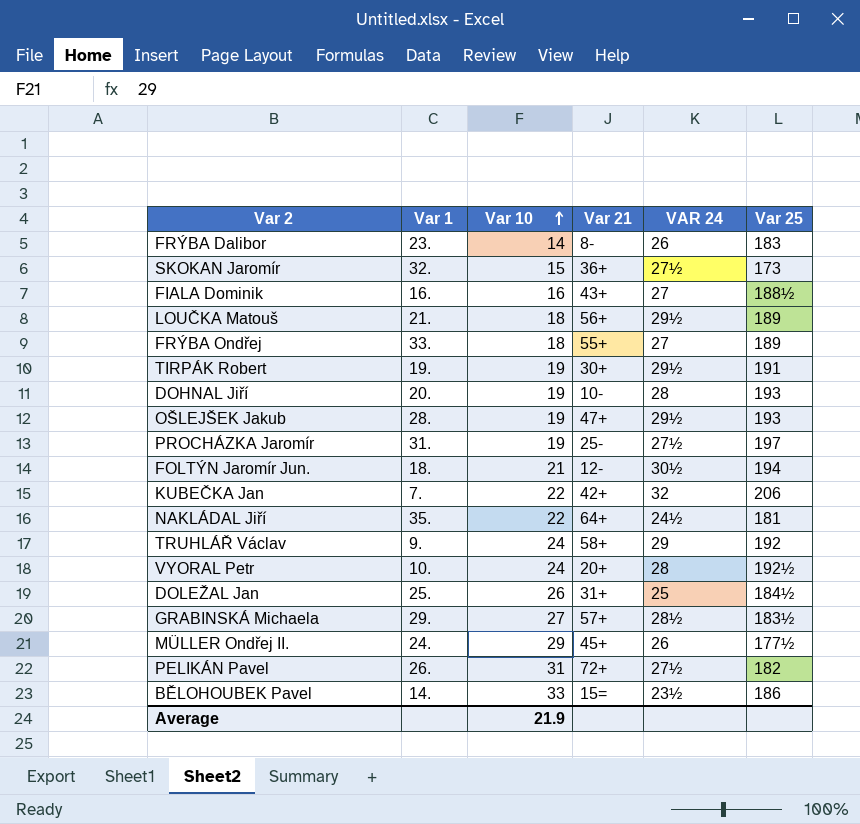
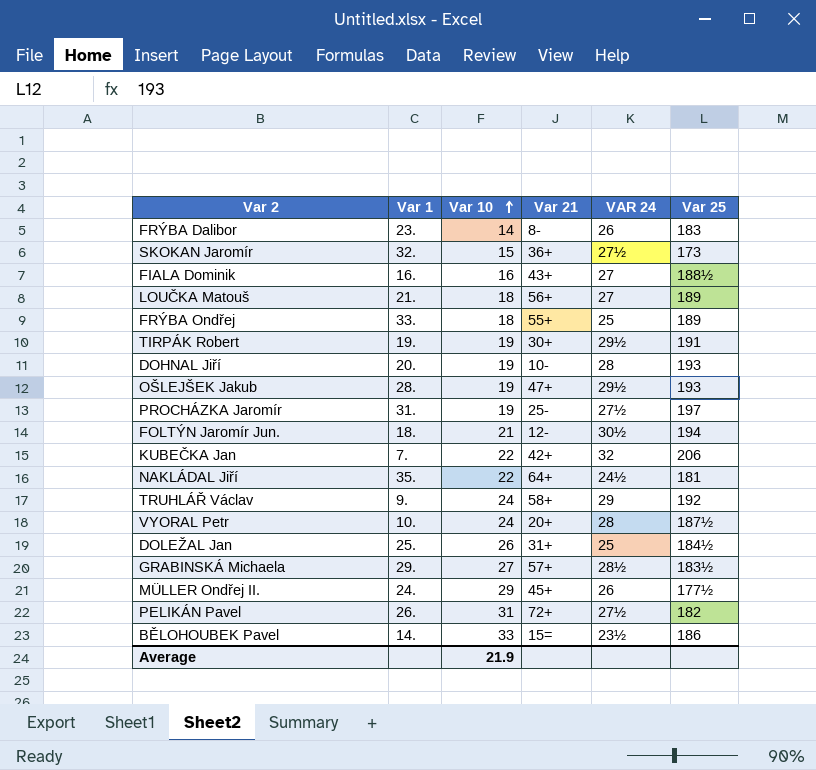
LOUČKA Matouš | VAR 24: 29½ -> 27
FRÝBA Ondřej | VAR 24: 27 -> 25
VYORAL Petr | Var 25: 192½ -> 187½

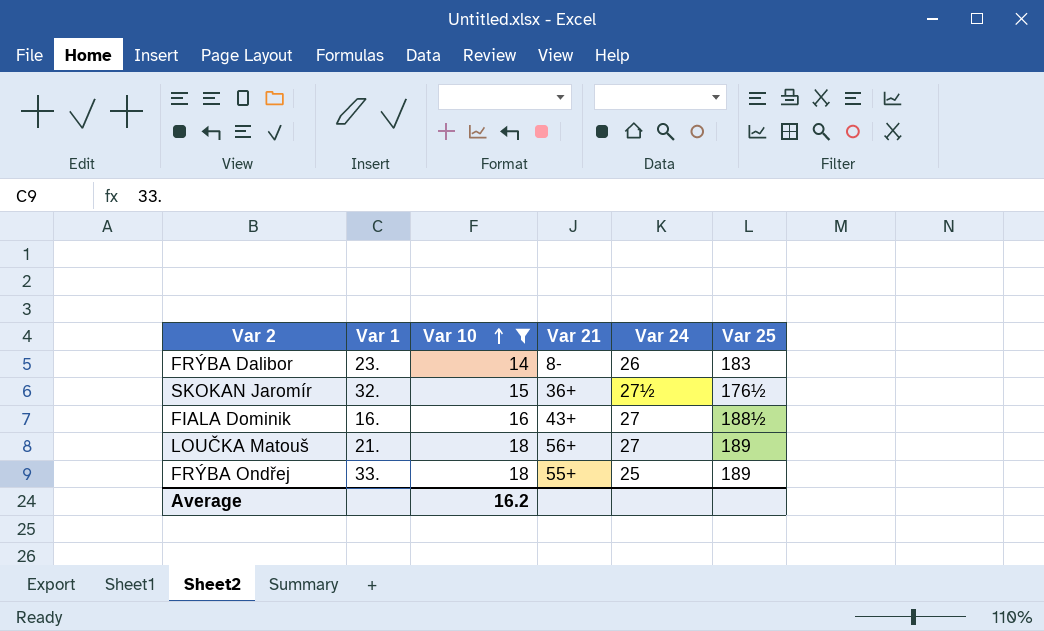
filter: none -> Var 10 <= 18
column name: VAR 24 -> Var 24
SKOKAN Jaromír | Var 25: 173 -> 176½
Average | Var 10: 21.9 -> 16.2

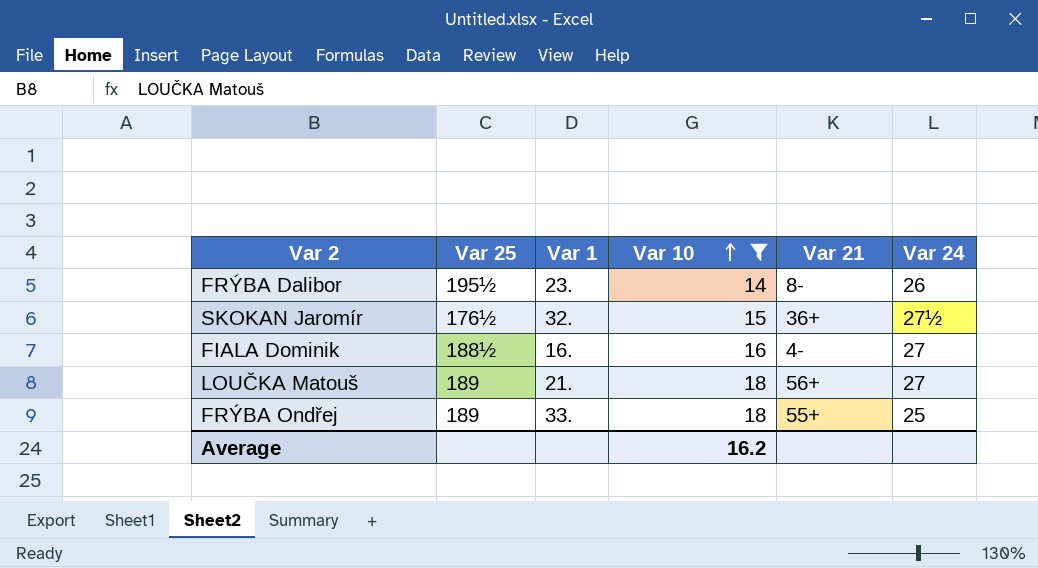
column Var 25 | position: 6 -> 2
FRÝBA Dalibor | Var 25: 183 -> 195½
FIALA Dominik | Var 21: 43+ -> 4-

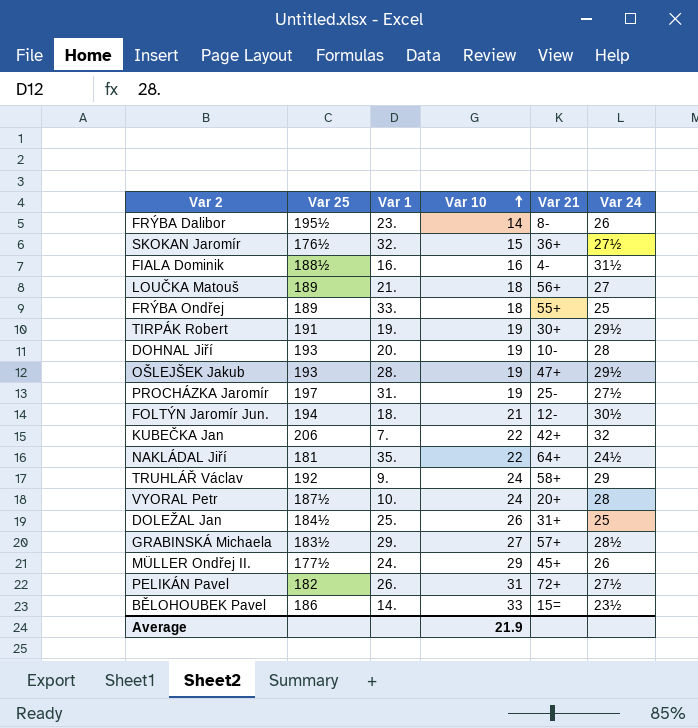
filter: Var 10 <= 18 -> none
FIALA Dominik | Var 24: 27 -> 31½
Average | Var 10: 16.2 -> 21.9

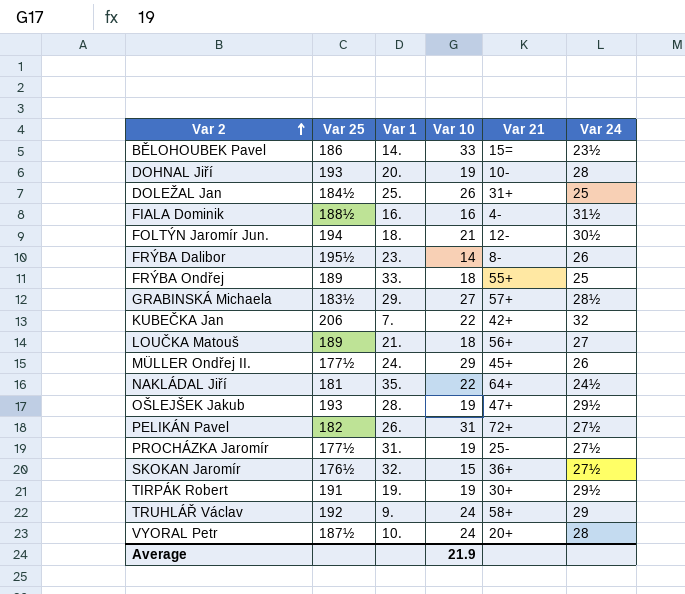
row order: Var 10 ascending -> Var 2 ascending
PROCHÁZKA Jaromír | Var 25: 197 -> 177½

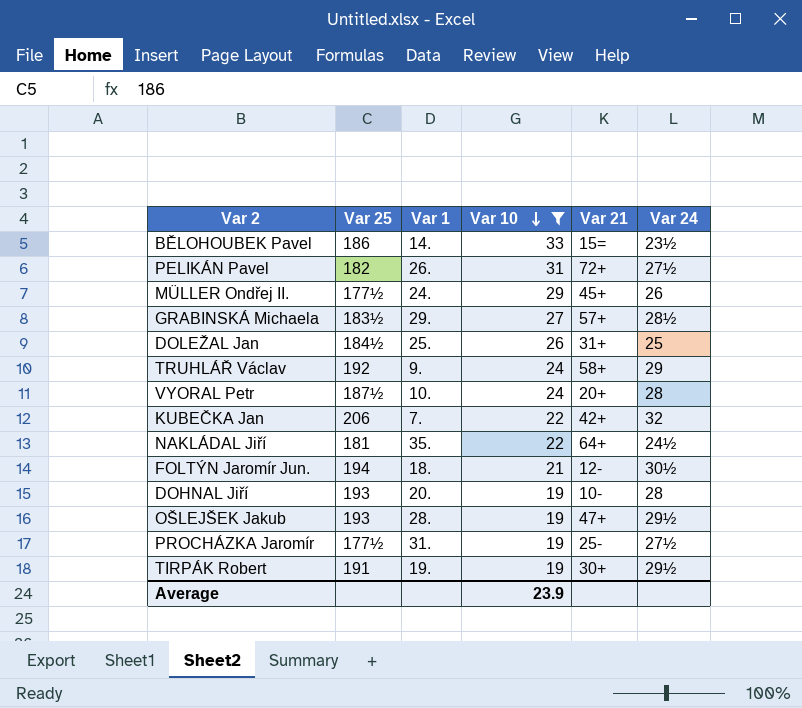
filter: none -> Var 10 >= 19
row order: Var 2 ascending -> Var 10 descending
Average | Var 10: 21.9 -> 23.9

